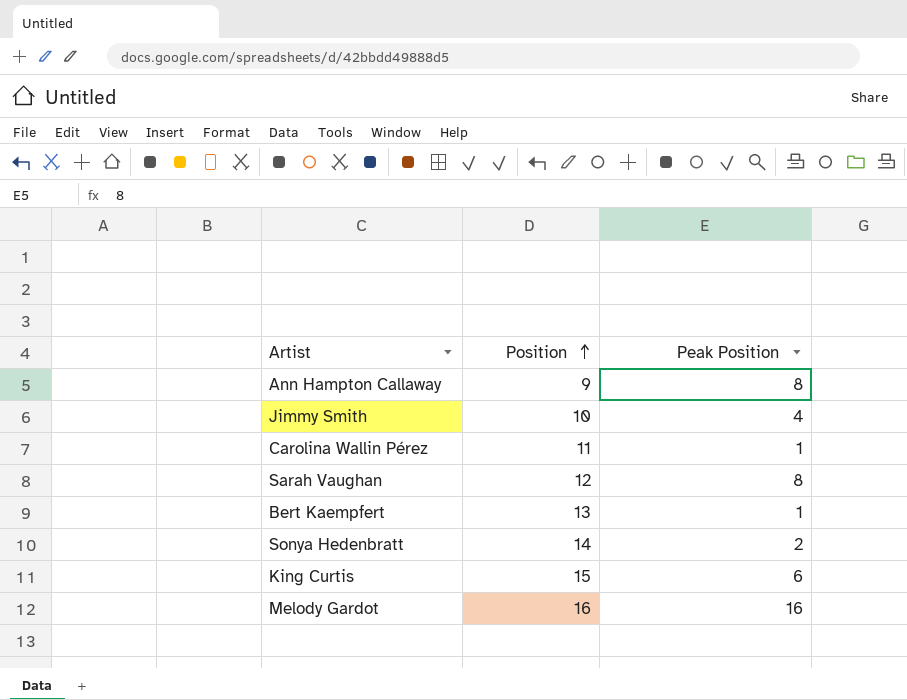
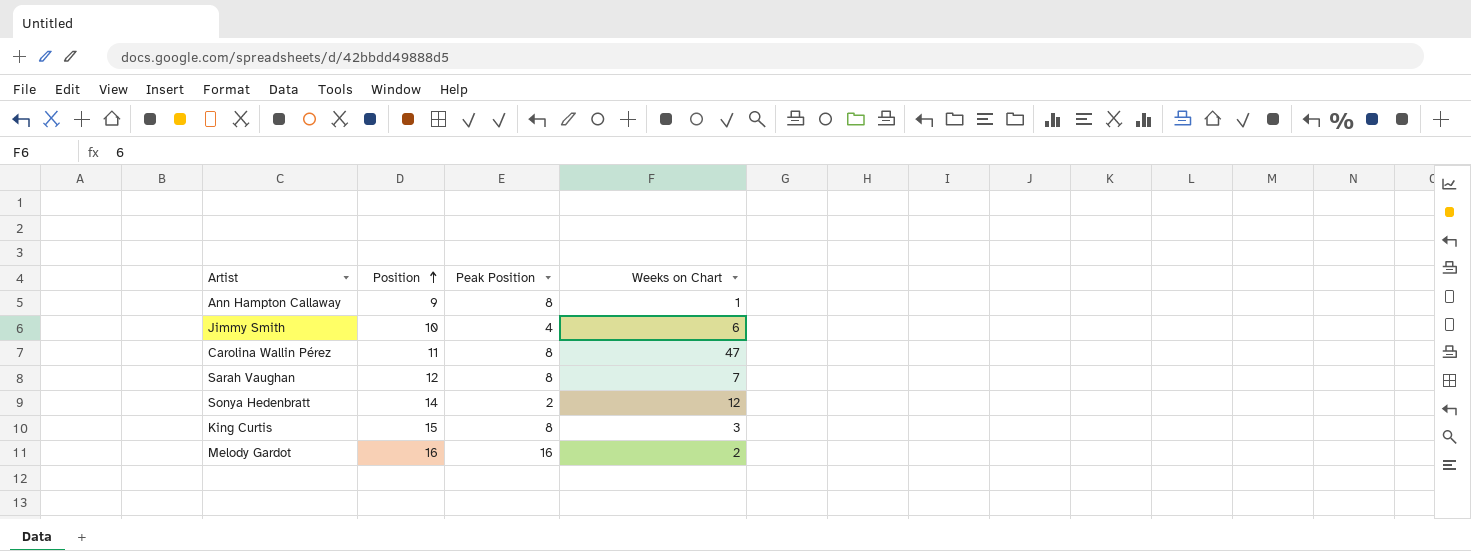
column Weeks on Chart | position: none -> 4
row Bert Kaempfert: 13 | 1 -> none
Carolina Wallin Pérez | Peak Position: 1 -> 8
King Curtis | Peak Position: 6 -> 8

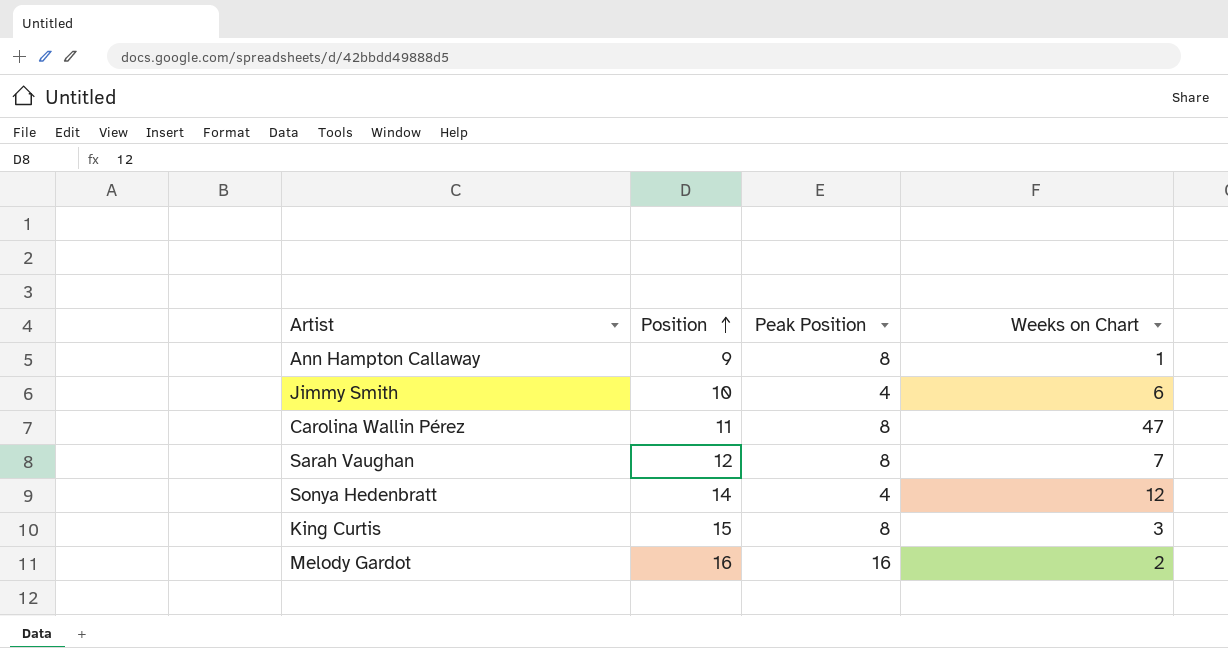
Sonya Hedenbratt | Peak Position: 2 -> 4

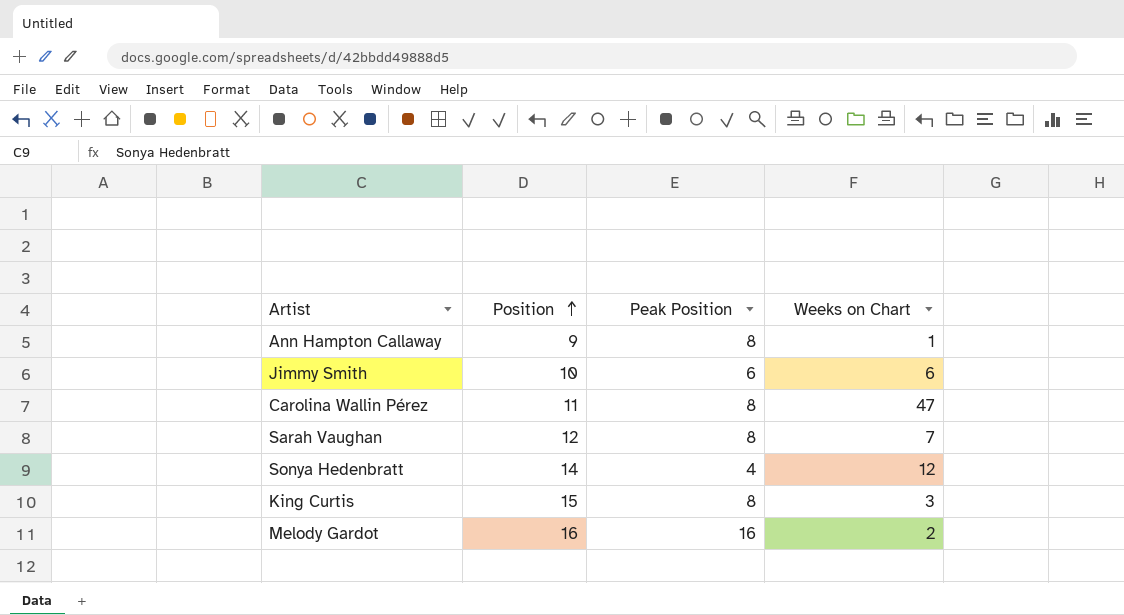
Jimmy Smith | Peak Position: 4 -> 6

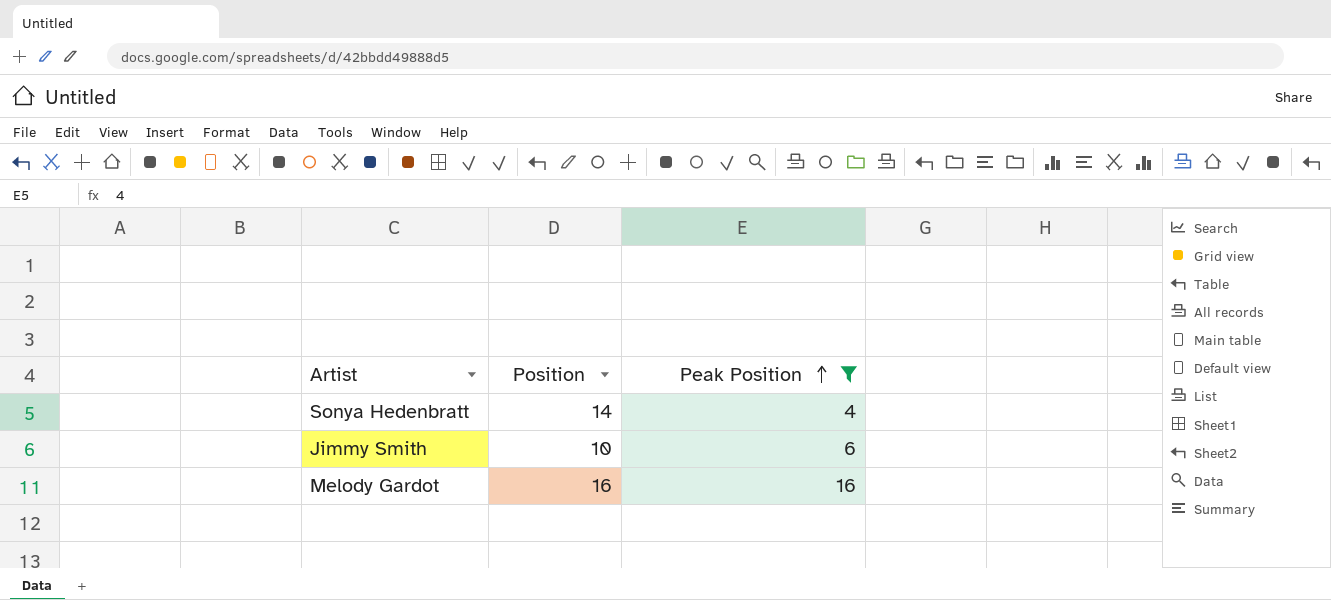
filter: none -> Peak Position != 8
row order: Position ascending -> Peak Position ascending
column Weeks on Chart | position: 4 -> none

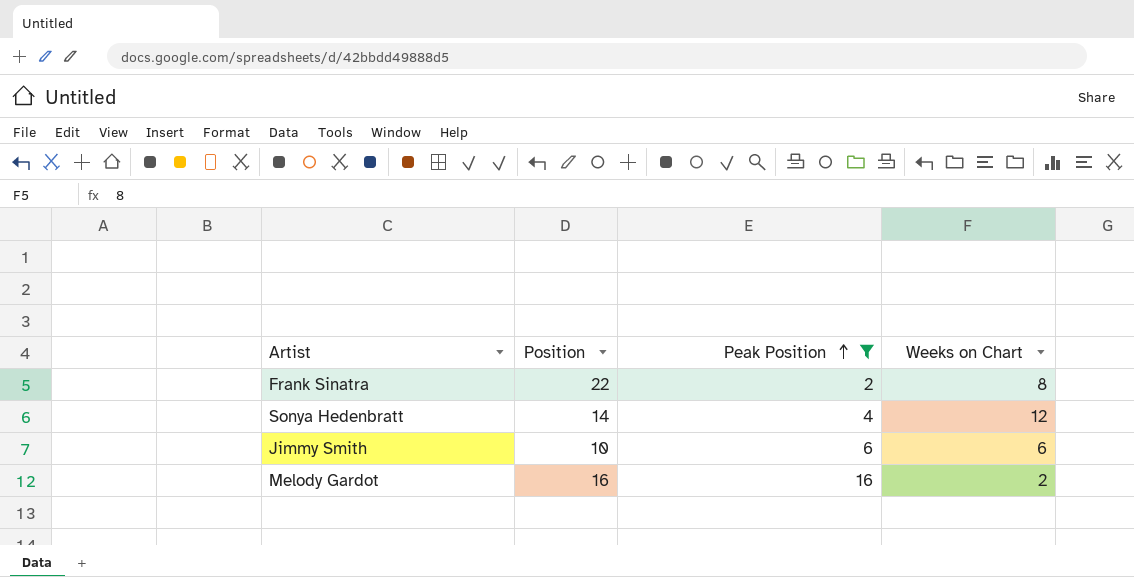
column Weeks on Chart | position: none -> 4
row Frank Sinatra: none -> 22 | 2 | 8

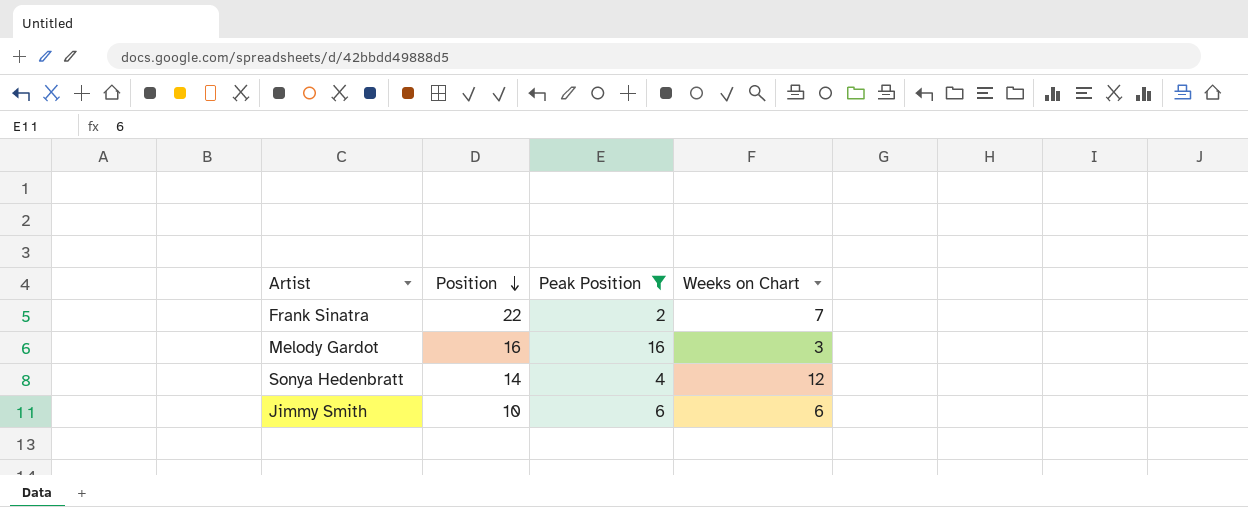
row order: Peak Position ascending -> Position descending
Frank Sinatra | Weeks on Chart: 8 -> 7
Melody Gardot | Weeks on Chart: 2 -> 3

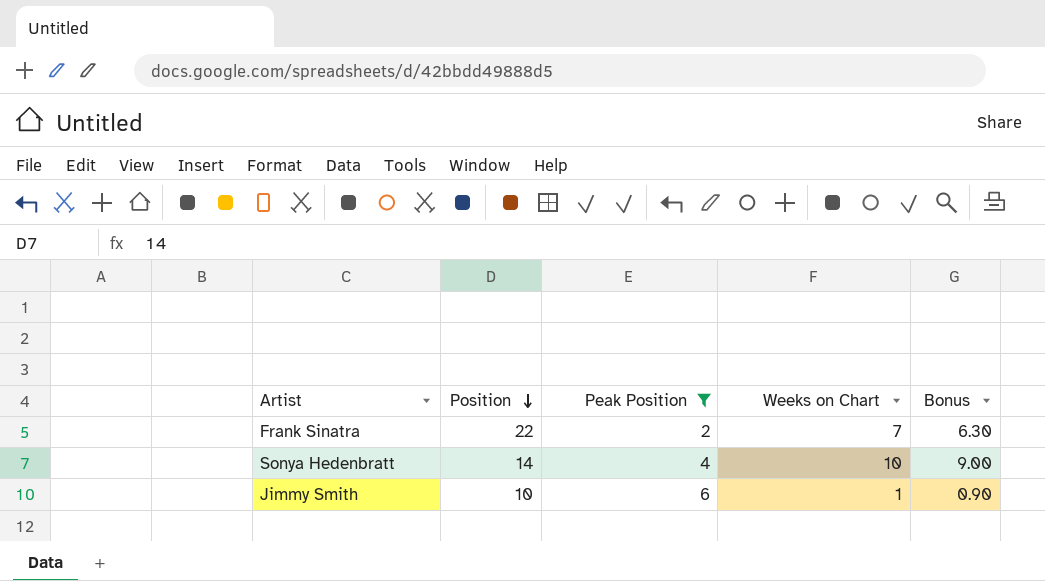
column Bonus | formula: none -> [Weeks on Chart] * 0.9
row Melody Gardot: 16 | 16 | 3 -> none
Sonya Hedenbratt | Weeks on Chart: 12 -> 10
Jimmy Smith | Weeks on Chart: 6 -> 1

